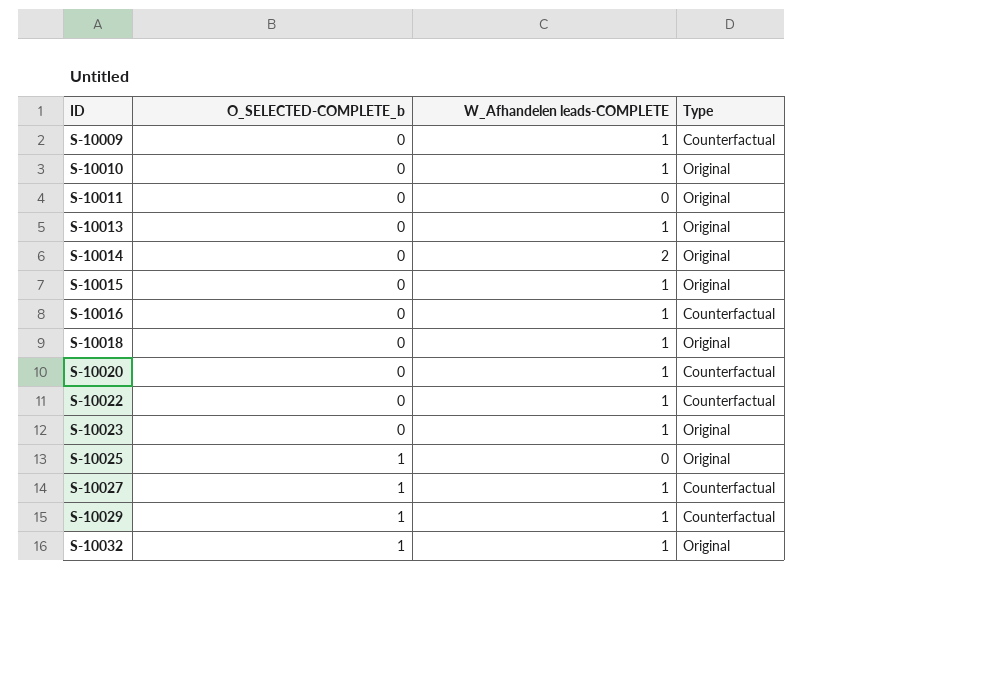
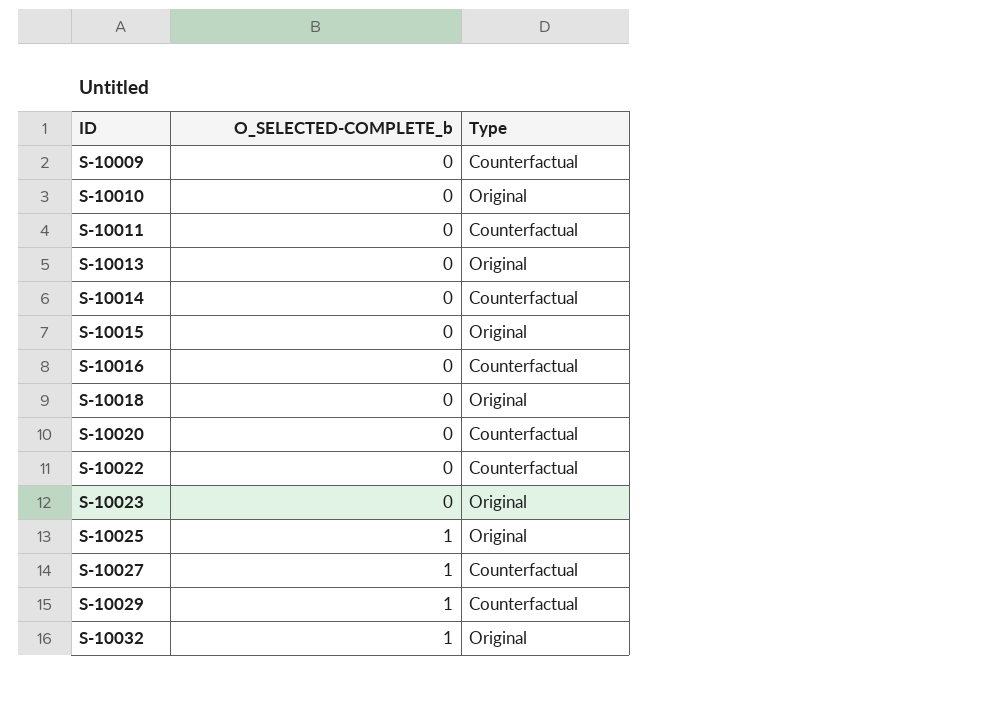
column W_Afhandelen leads-COMPLETE | position: 3 -> none
S-10011 | Type: Original -> Counterfactual
S-10014 | Type: Original -> Counterfactual

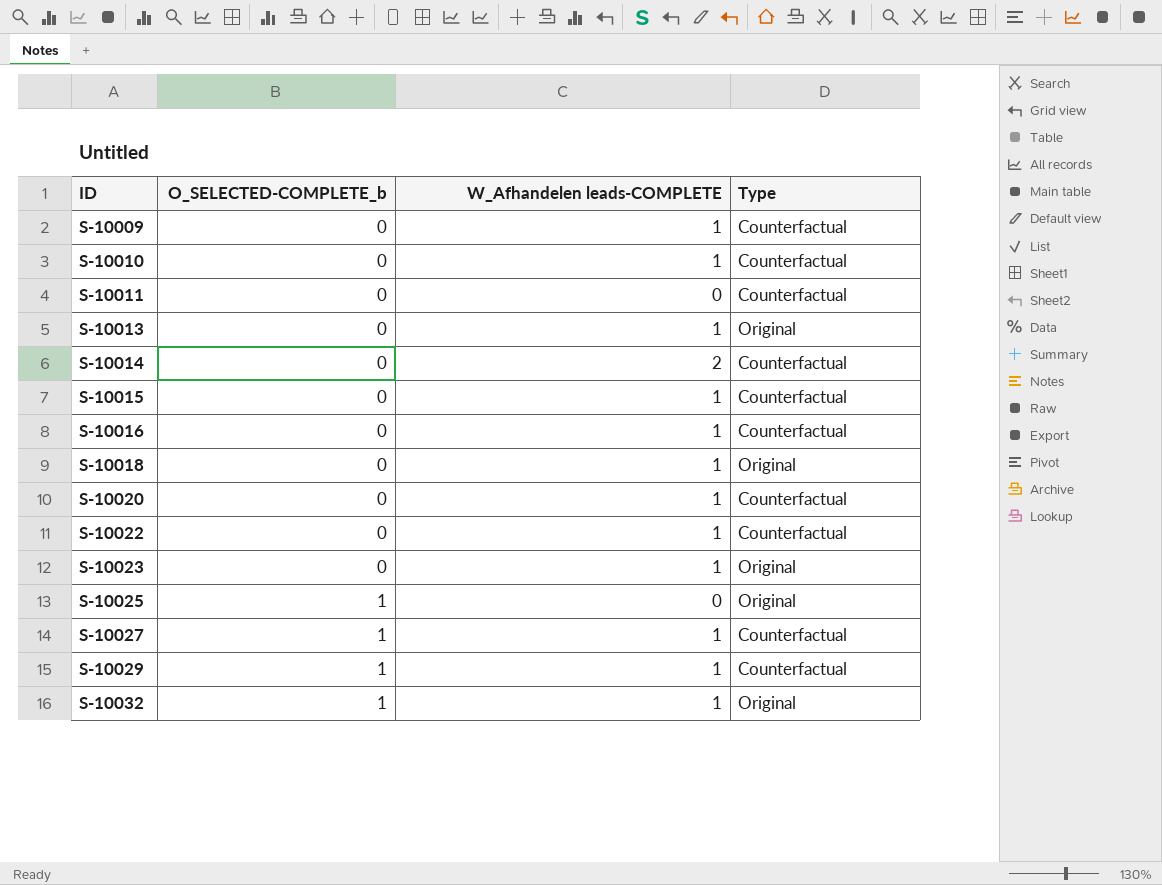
column W_Afhandelen leads-COMPLETE | position: none -> 3
S-10010 | Type: Original -> Counterfactual
S-10015 | Type: Original -> Counterfactual

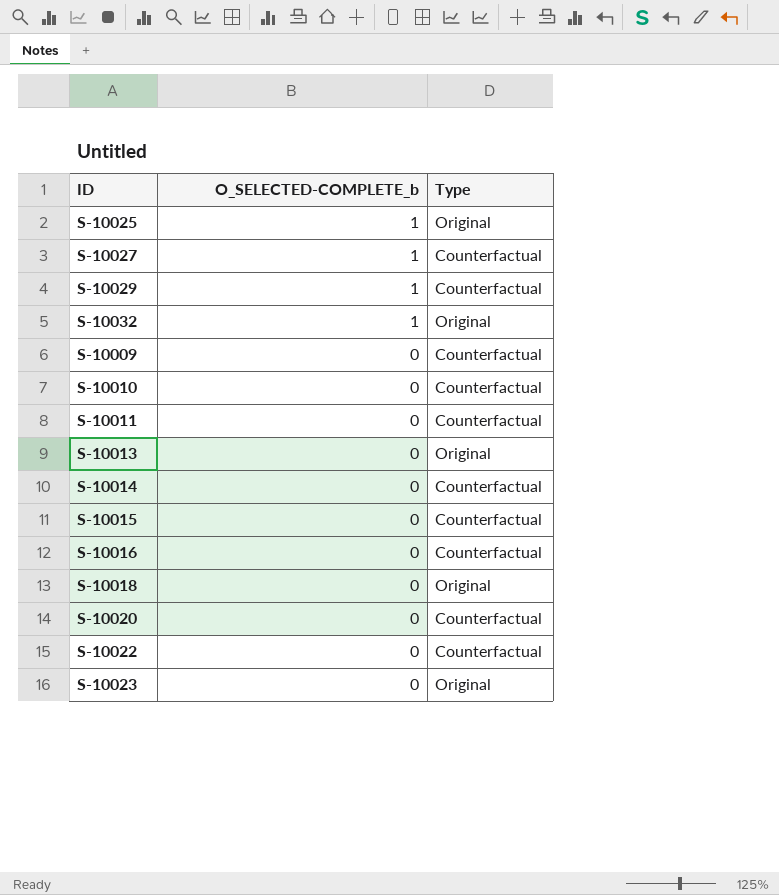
row order: ID ascending -> O_SELECTED-COMPLETE_b descending
column W_Afhandelen leads-COMPLETE | position: 3 -> none

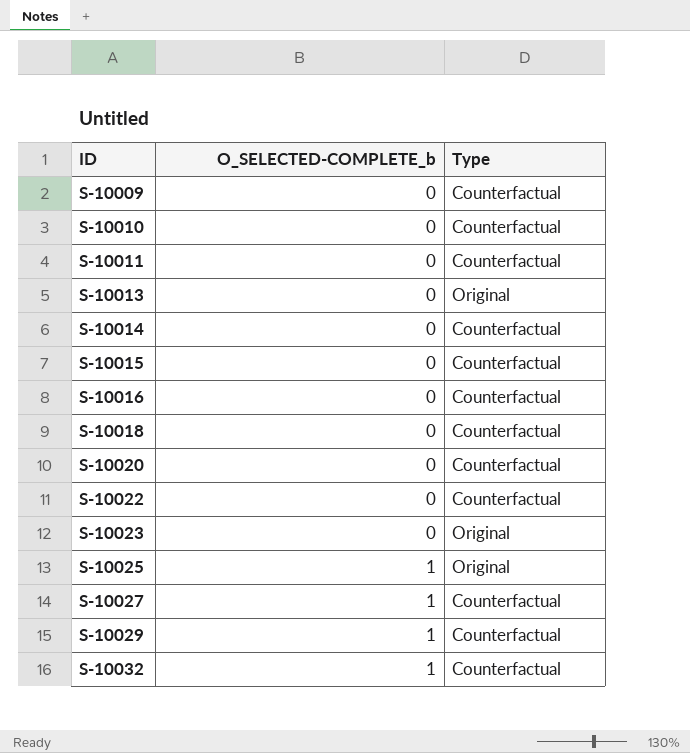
row order: O_SELECTED-COMPLETE_b descending -> ID ascending
S-10018 | Type: Original -> Counterfactual
S-10032 | Type: Original -> Counterfactual

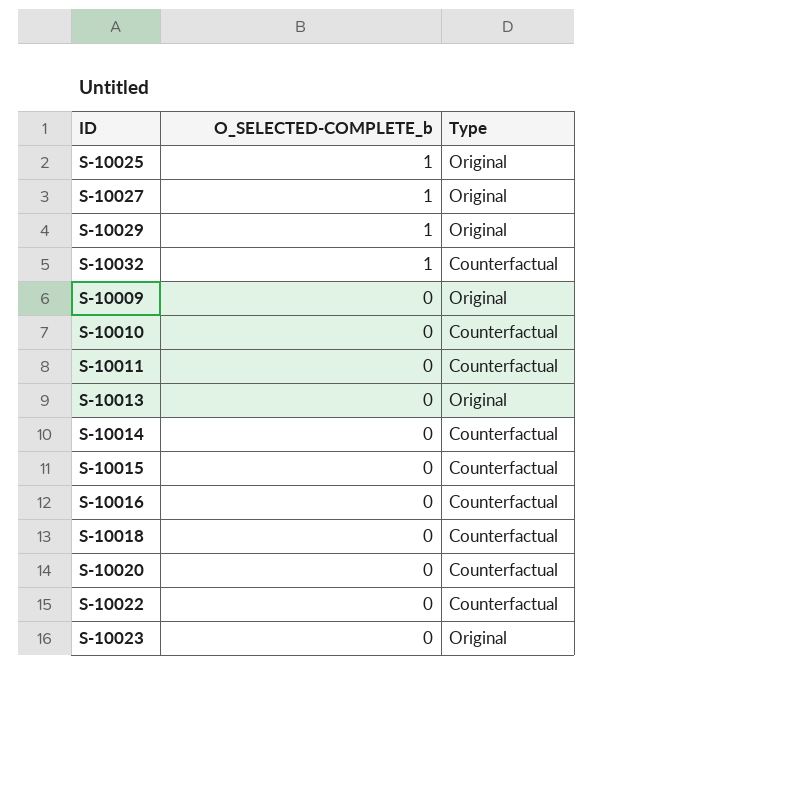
row order: ID ascending -> O_SELECTED-COMPLETE_b descending
S-10027 | Type: Counterfactual -> Original
S-10029 | Type: Counterfactual -> Original
S-10009 | Type: Counterfactual -> Original

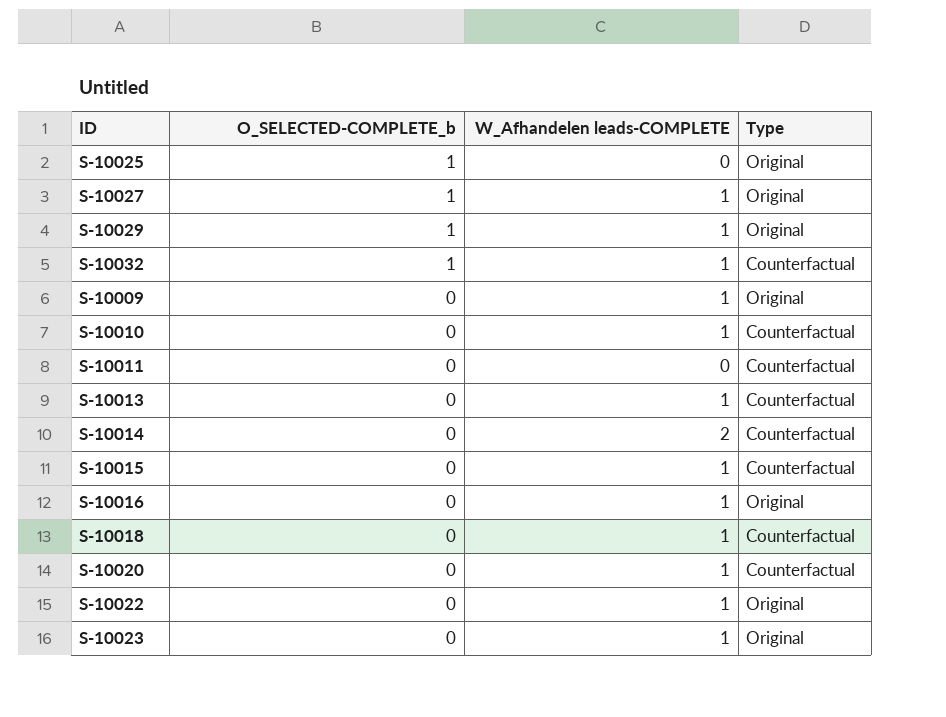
column W_Afhandelen leads-COMPLETE | position: none -> 3
S-10013 | Type: Original -> Counterfactual
S-10016 | Type: Counterfactual -> Original
S-10022 | Type: Counterfactual -> Original

